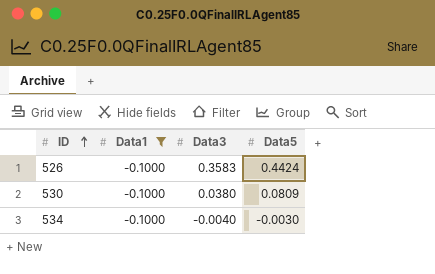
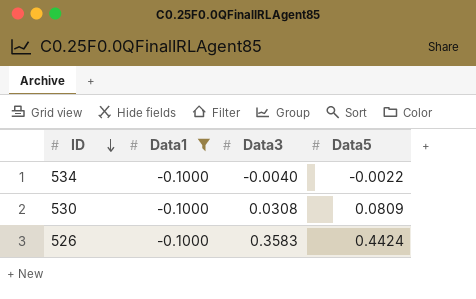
row order: ID ascending -> ID descending
534 | Data5: -0.0030 -> -0.0022
530 | Data3: 0.0380 -> 0.0308

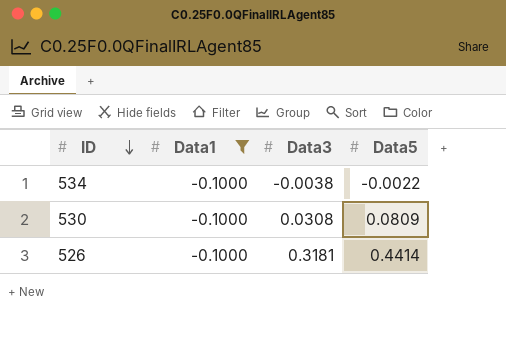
534 | Data3: -0.0040 -> -0.0038
526 | Data3: 0.3583 -> 0.3181
526 | Data5: 0.4424 -> 0.4414

